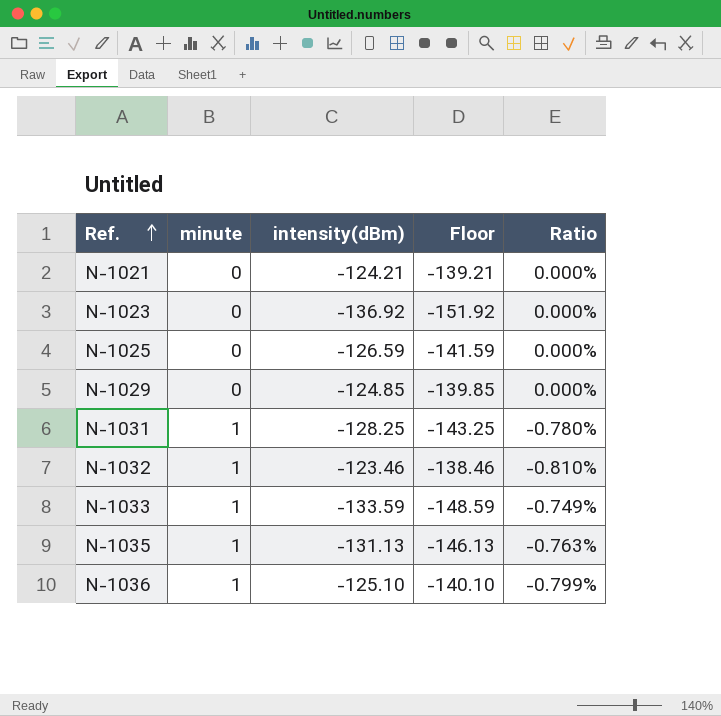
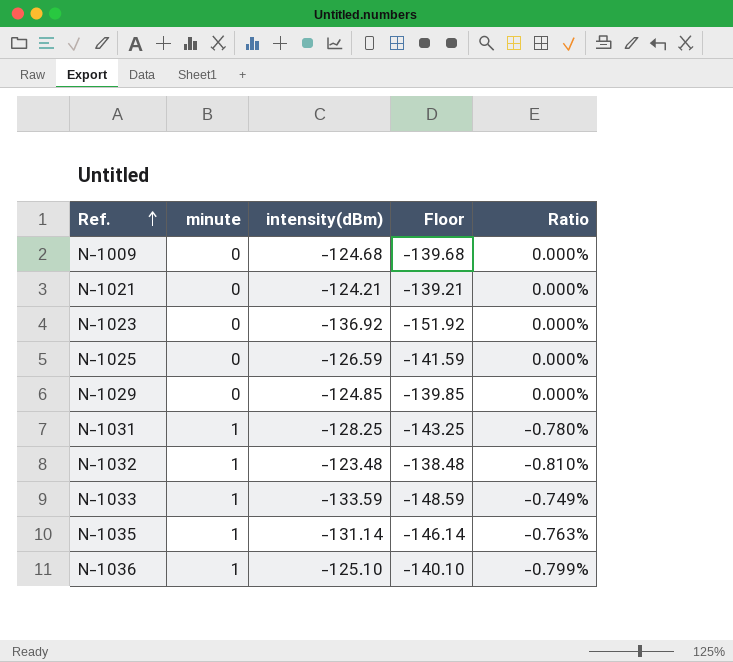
row N-1009: none -> 0 | -124.68 | -139.68 | 0.000%
N-1032 | intensity(dBm): -123.46 -> -123.48
N-1032 | Floor: -138.46 -> -138.48
N-1035 | intensity(dBm): -131.13 -> -131.14
N-1035 | Floor: -146.13 -> -146.14

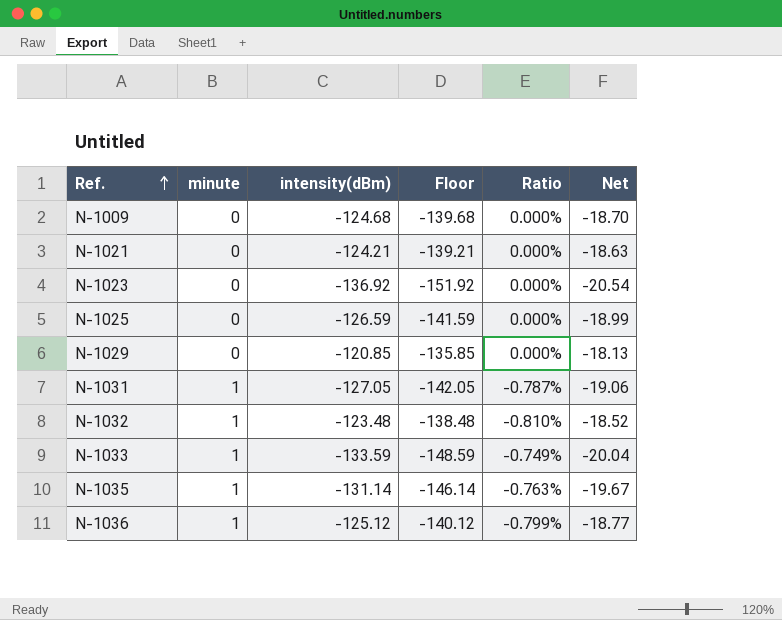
column Net | formula: none -> [intensity(dBm)] * 0.15
N-1029 | intensity(dBm): -124.85 -> -120.85
N-1029 | Floor: -139.85 -> -135.85
N-1031 | intensity(dBm): -128.25 -> -127.05
N-1031 | Floor: -143.25 -> -142.05
N-1031 | Ratio: -0.780% -> -0.787%
N-1036 | intensity(dBm): -125.10 -> -125.12
N-1036 | Floor: -140.10 -> -140.12

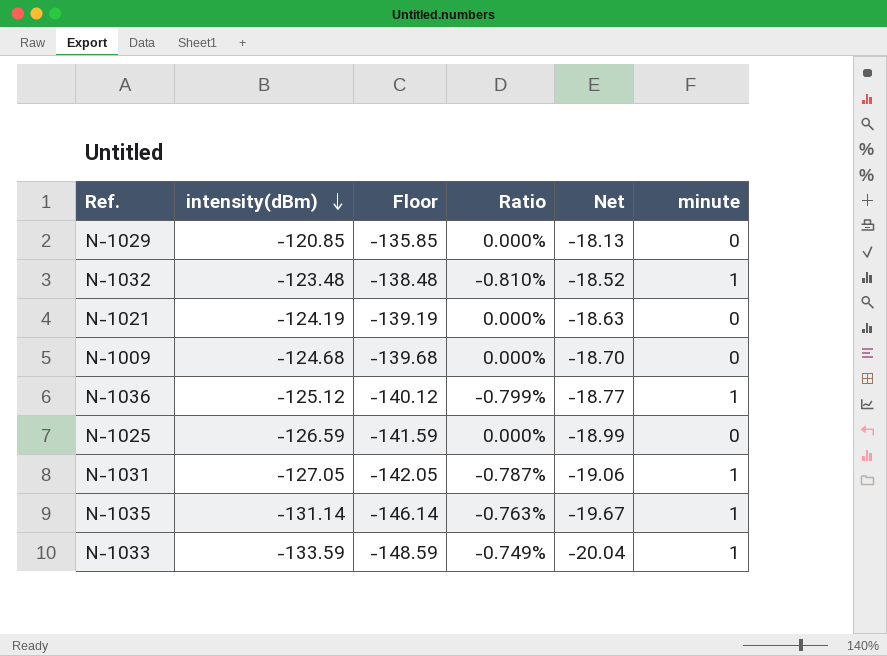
row order: Ref. ascending -> intensity(dBm) descending
column minute | position: 2 -> 6
row N-1023: 0 | -136.92 | -151.92 | 0.000% | -20.54 -> none
N-1021 | intensity(dBm): -124.21 -> -124.19
N-1021 | Floor: -139.21 -> -139.19

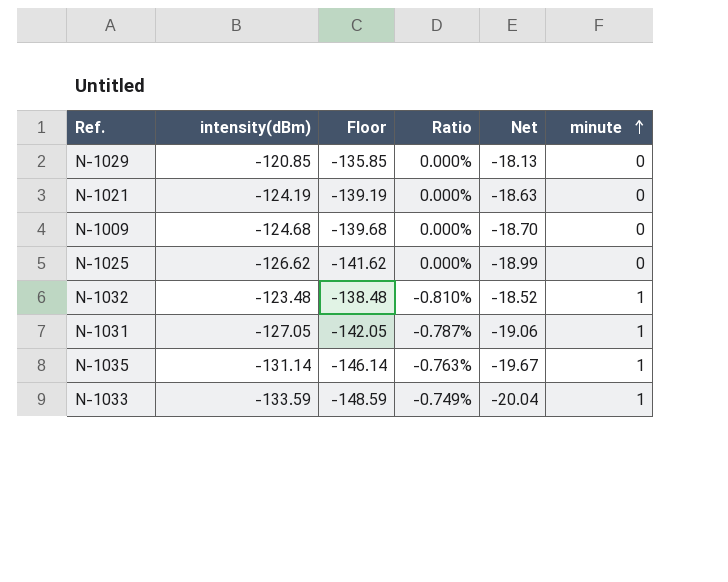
row order: intensity(dBm) descending -> minute ascending
row N-1036: -125.12 | -140.12 | -0.799% | -18.77 | 1 -> none
N-1025 | intensity(dBm): -126.59 -> -126.62
N-1025 | Floor: -141.59 -> -141.62

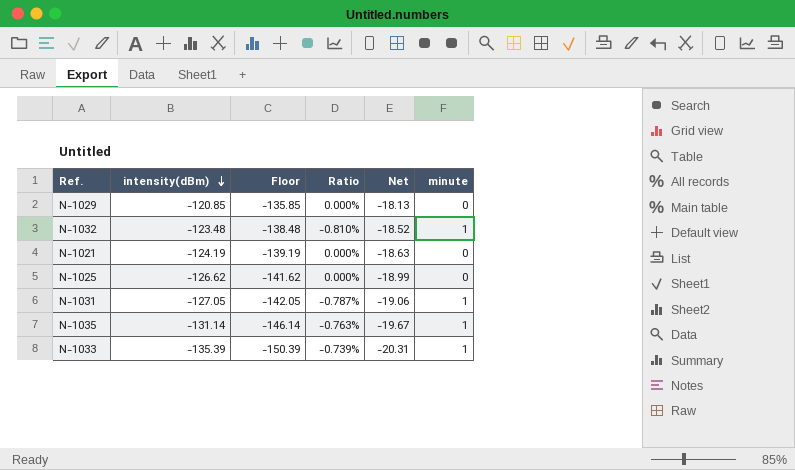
row order: minute ascending -> intensity(dBm) descending
row N-1009: -124.68 | -139.68 | 0.000% | -18.70 | 0 -> none
N-1033 | intensity(dBm): -133.59 -> -135.39
N-1033 | Floor: -148.59 -> -150.39
N-1033 | Ratio: -0.749% -> -0.739%
N-1033 | Net: -20.04 -> -20.31

